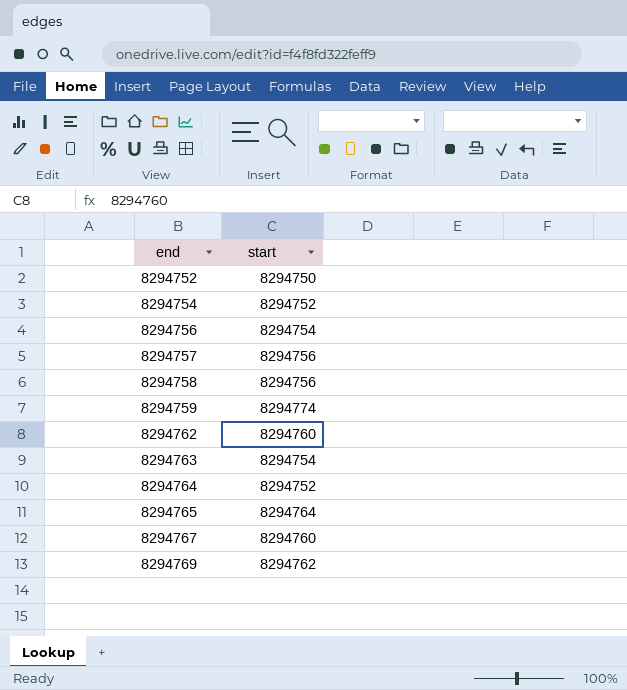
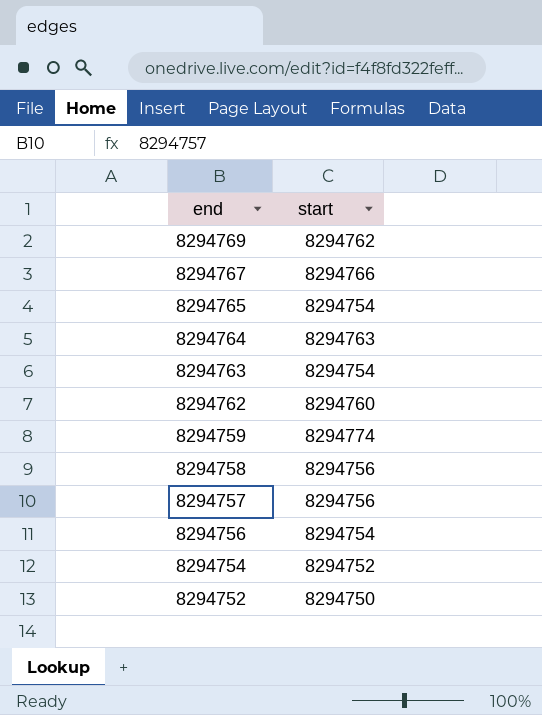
row order: end ascending -> end descending
8294767 | start: 8294760 -> 8294766
8294765 | start: 8294764 -> 8294754
8294764 | start: 8294752 -> 8294763

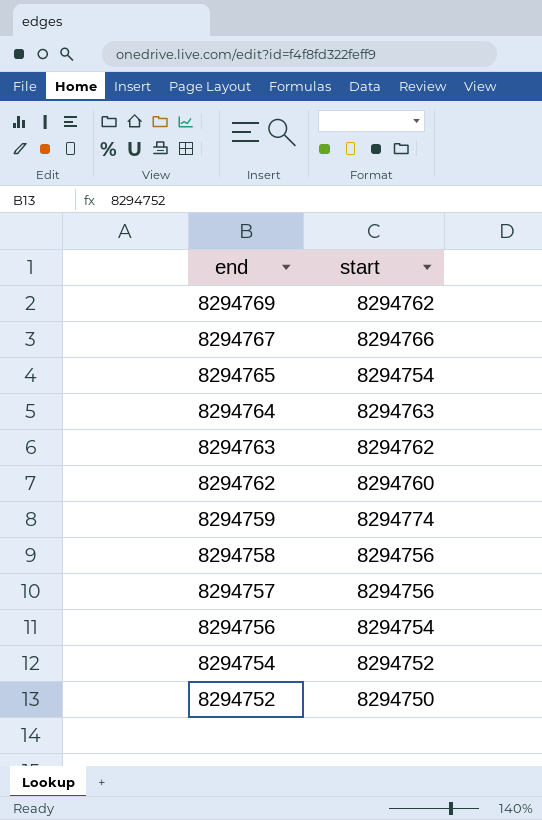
8294763 | start: 8294754 -> 8294762

